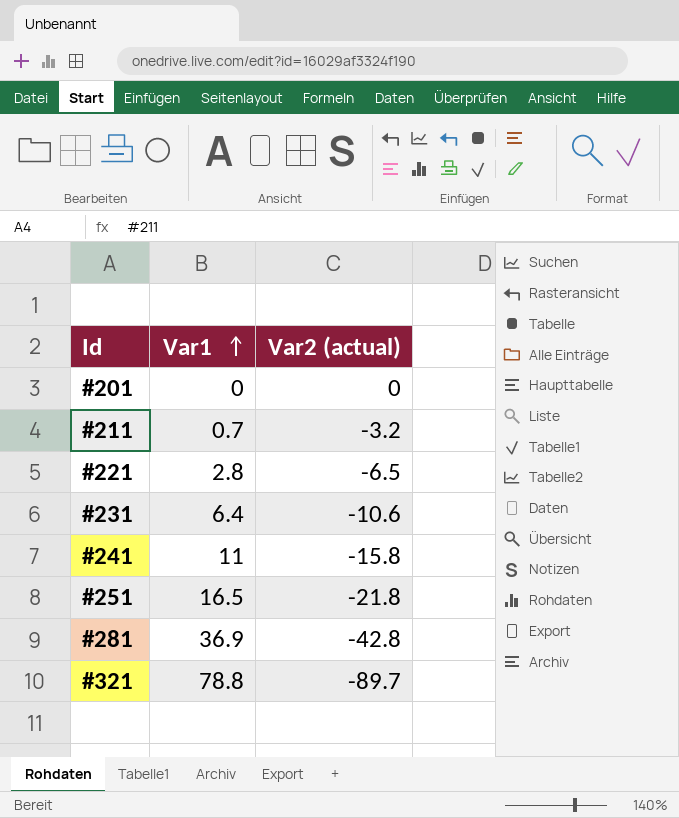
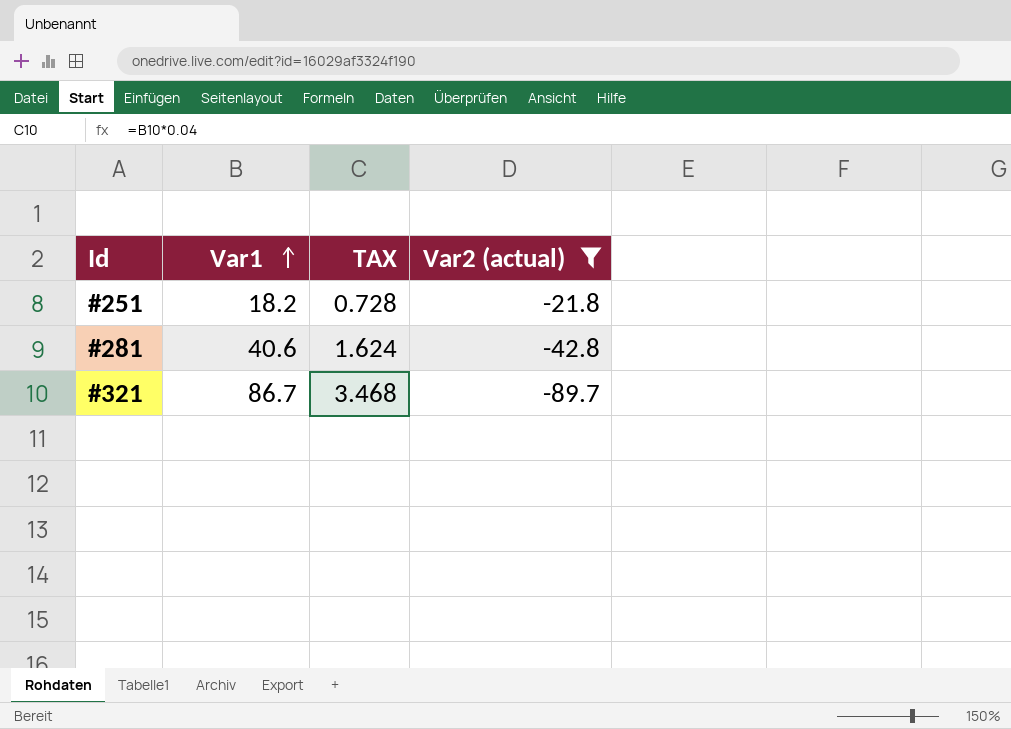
filter: none -> Var2 (actual) <= -21.8
column TAX | formula: none -> [Var1] * 0.04
#251 | Var1: 16.5 -> 18.2
#281 | Var1: 36.9 -> 40.6
#321 | Var1: 78.8 -> 86.7

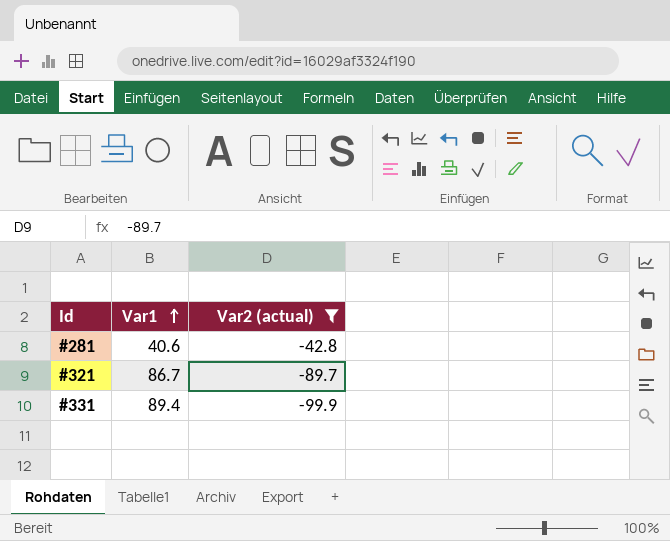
column TAX | formula: [Var1] * 0.04 -> none
row #251: 18.2 | 0.728 | -21.8 -> none
row #331: none -> 89.4 | -99.9

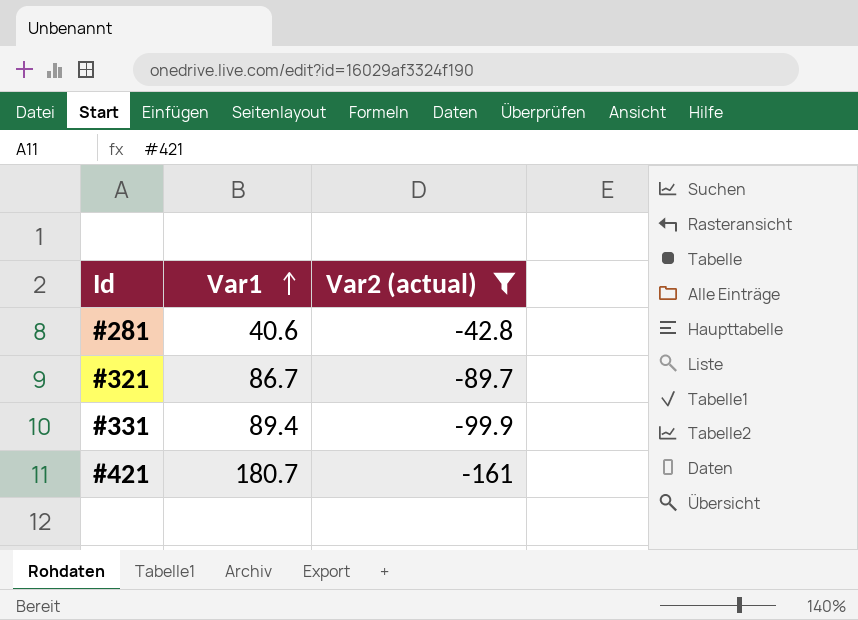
row #421: none -> 180.7 | -161

